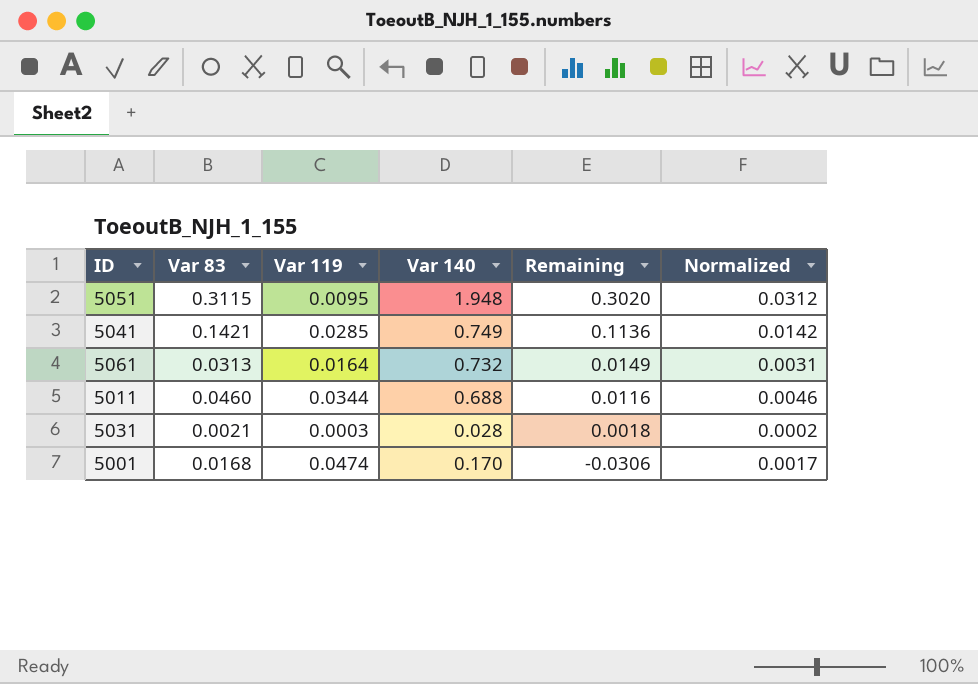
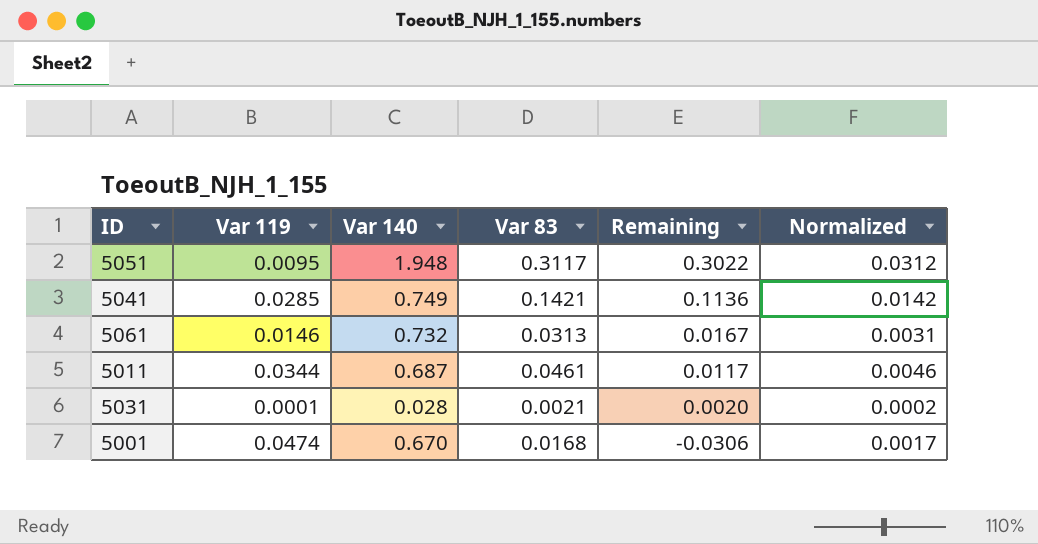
column Var 83 | position: 2 -> 4
5051 | Var 83: 0.3115 -> 0.3117
5051 | Remaining: 0.3020 -> 0.3022
5061 | Var 119: 0.0164 -> 0.0146
5061 | Remaining: 0.0149 -> 0.0167
5011 | Var 140: 0.688 -> 0.687
5011 | Var 83: 0.0460 -> 0.0461
5011 | Remaining: 0.0116 -> 0.0117
5031 | Var 119: 0.0003 -> 0.0001
5031 | Remaining: 0.0018 -> 0.0020
5001 | Var 140: 0.170 -> 0.670

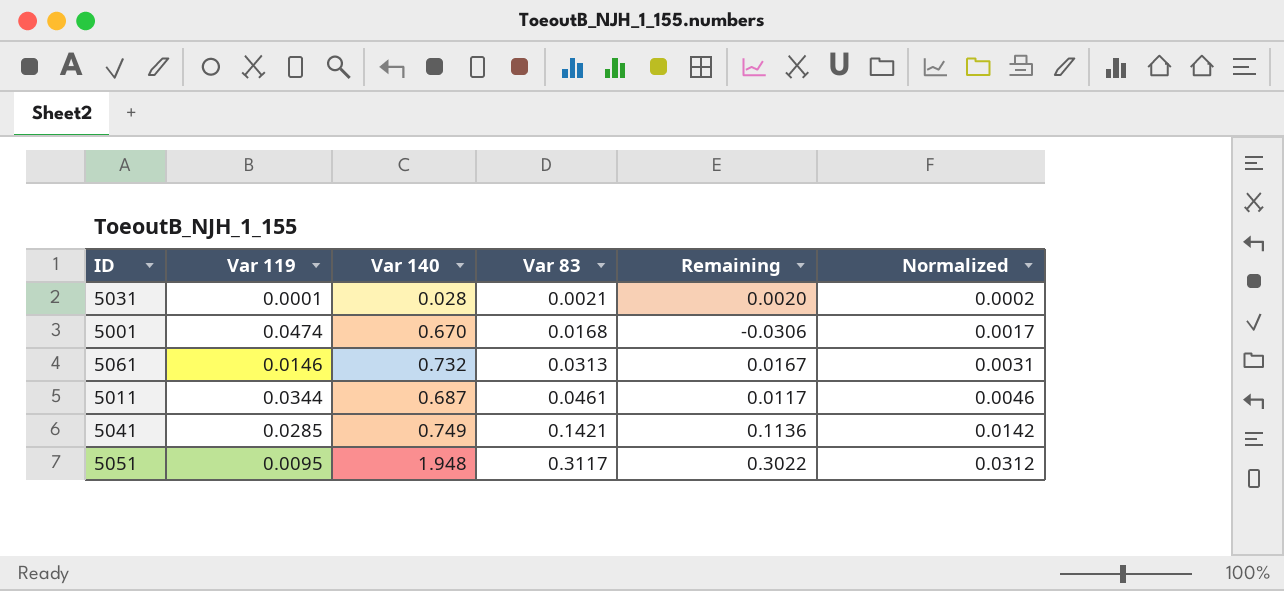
row order: Remaining descending -> Var 83 ascending

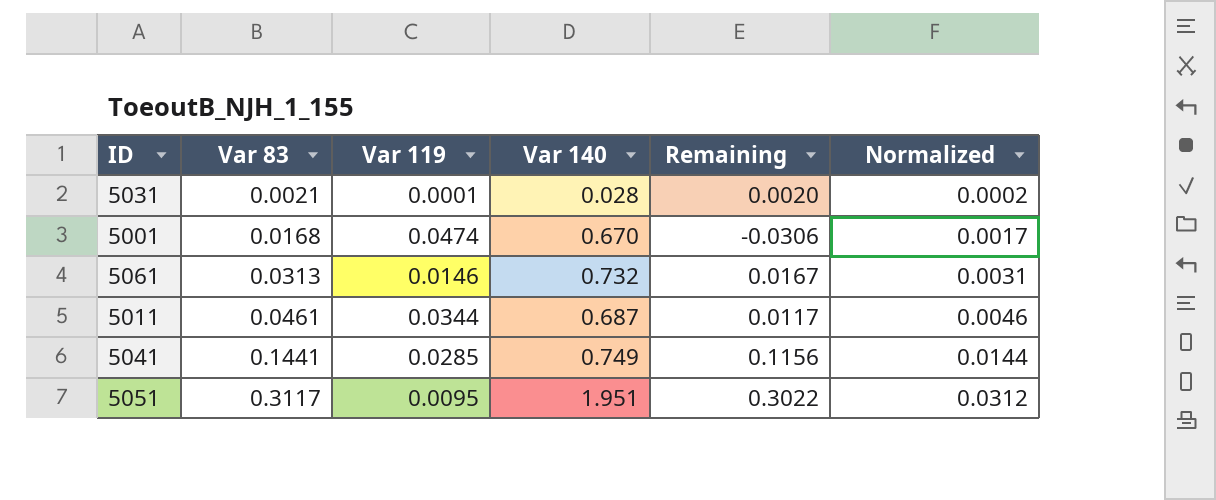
column Var 83 | position: 4 -> 2
5041 | Var 83: 0.1421 -> 0.1441
5041 | Remaining: 0.1136 -> 0.1156
5041 | Normalized: 0.0142 -> 0.0144
5051 | Var 140: 1.948 -> 1.951

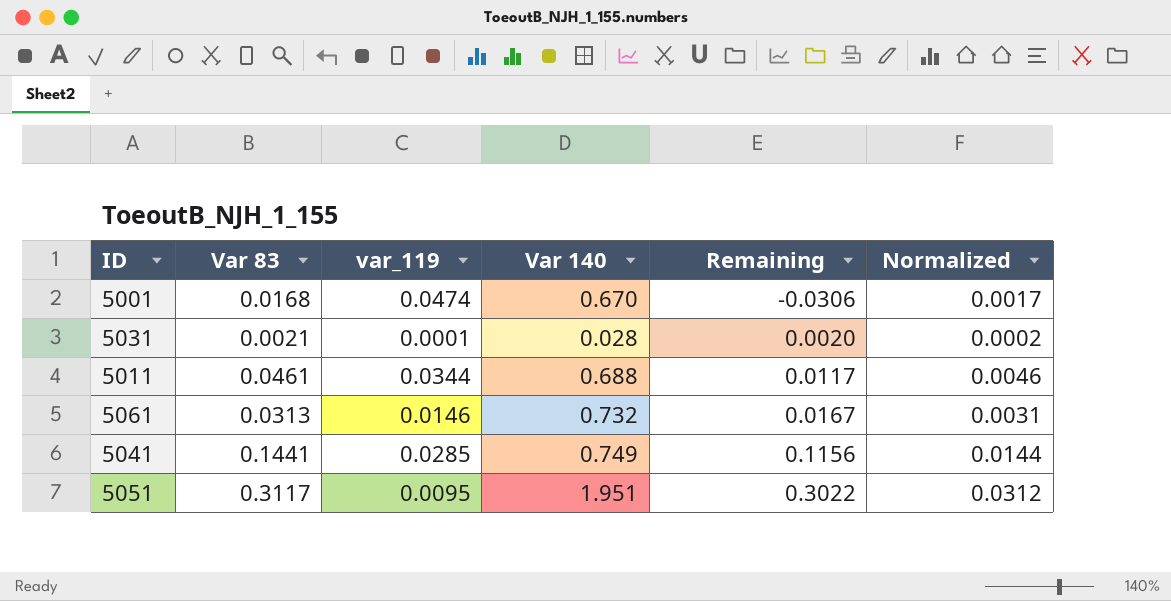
row order: Var 83 ascending -> Remaining ascending
column name: Var 119 -> var_119
5011 | Var 140: 0.687 -> 0.688

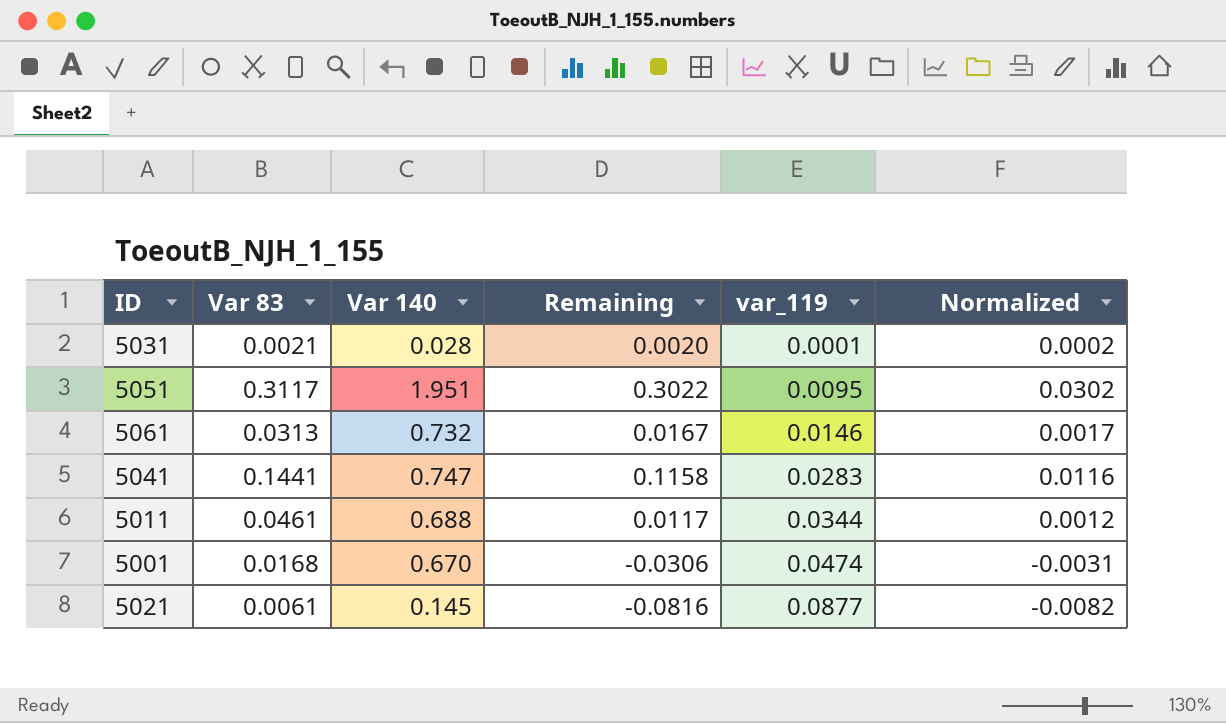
row order: Remaining ascending -> var_119 ascending
column var_119 | position: 3 -> 5
column Normalized | formula: [Var 83] * 0.1 -> [Remaining] * 0.1
5041 | Var 140: 0.749 -> 0.747
5041 | Remaining: 0.1156 -> 0.1158
5041 | var_119: 0.0285 -> 0.0283
row 5021: none -> 0.0061 | 0.145 | -0.0816 | 0.0877 | -0.0082

